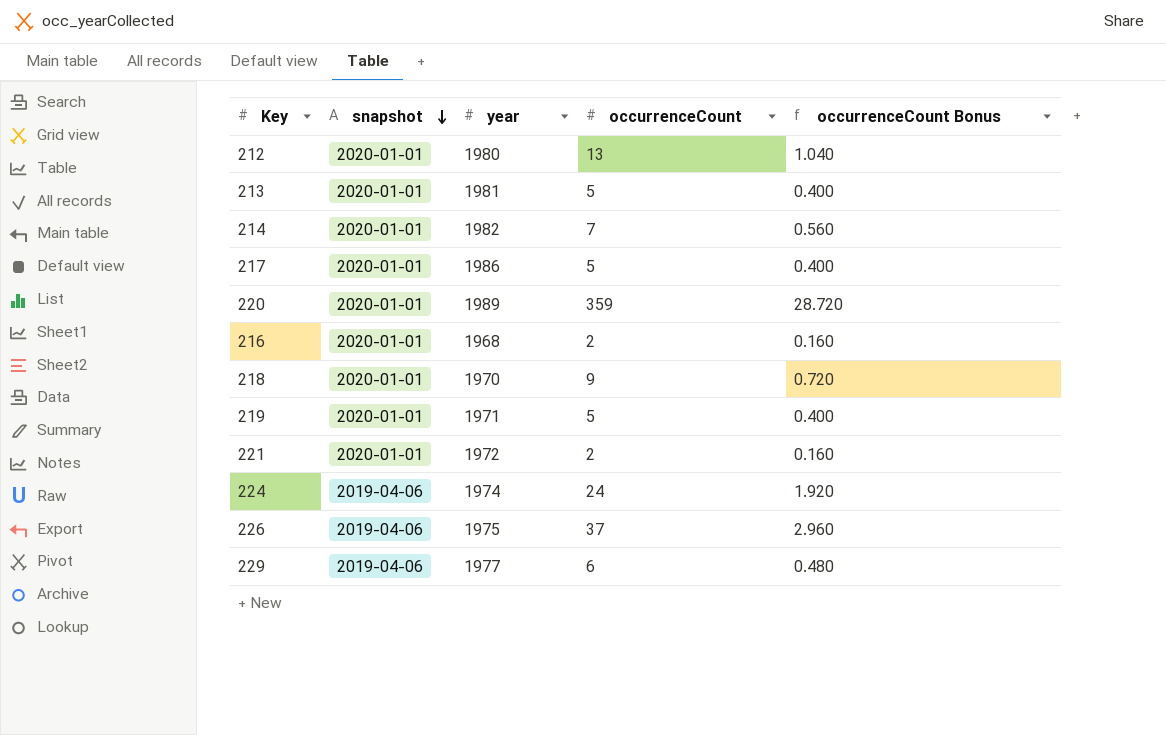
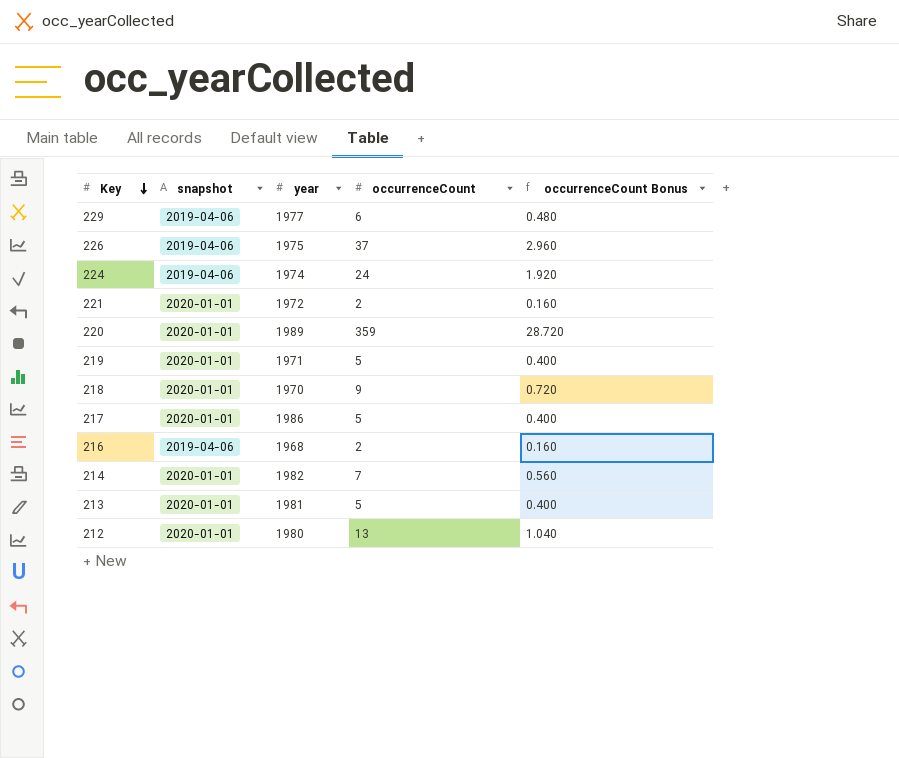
row order: snapshot descending -> Key descending
216 | snapshot: 2020-01-01 -> 2019-04-06

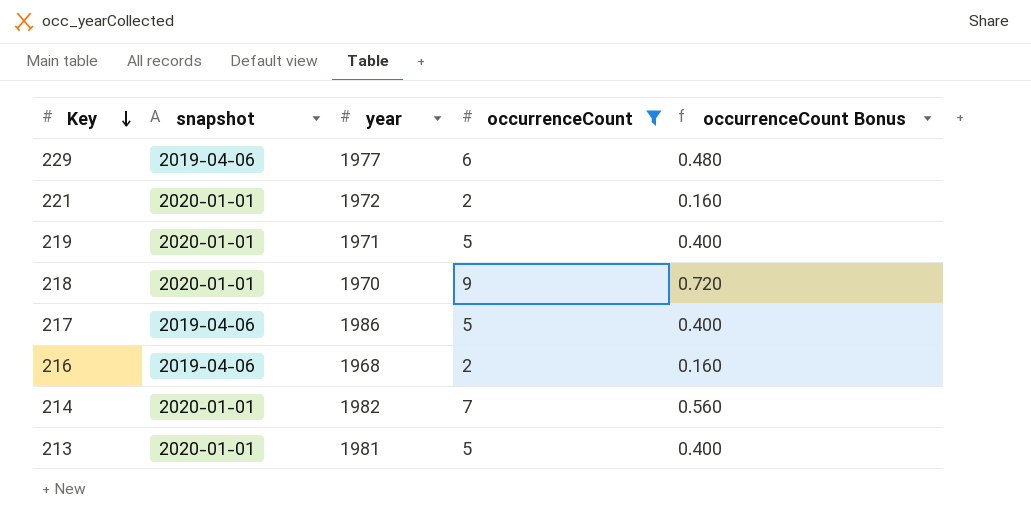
filter: none -> occurrenceCount <= 9
217 | snapshot: 2020-01-01 -> 2019-04-06

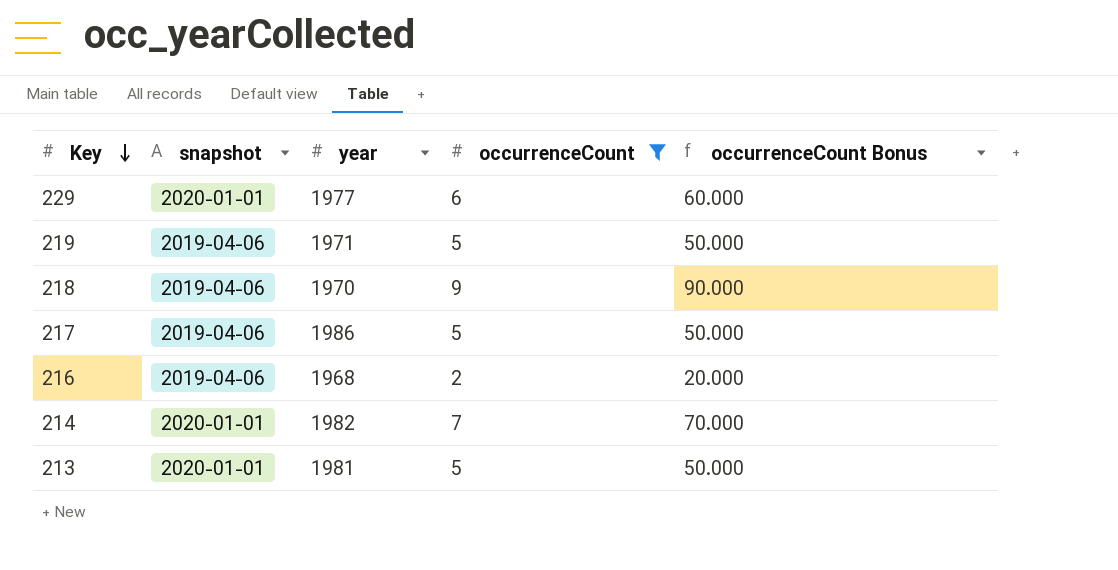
column occurrenceCount Bonus | formula: [occurrenceCount] * 0.08 -> [occurrenceCount] * 10
row 221: 2020-01-01 | 1972 | 2 | 0.160 -> none
229 | snapshot: 2019-04-06 -> 2020-01-01
219 | snapshot: 2020-01-01 -> 2019-04-06
218 | snapshot: 2020-01-01 -> 2019-04-06

